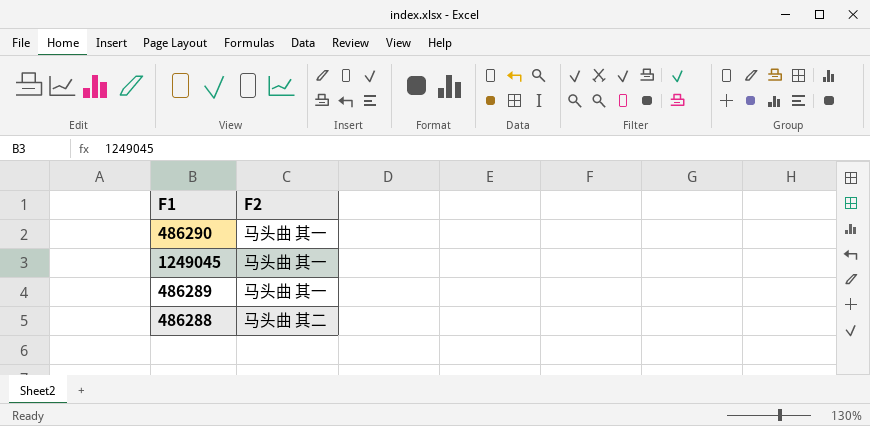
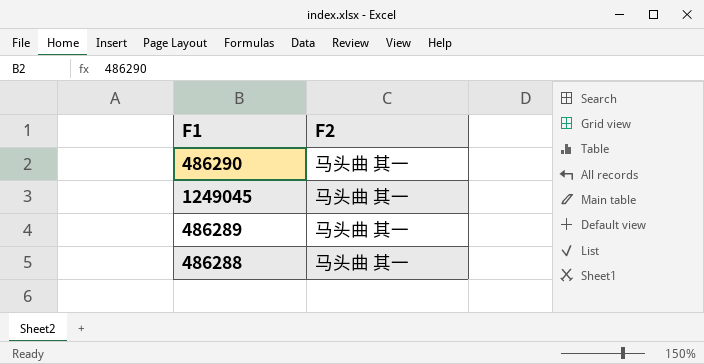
486288 | F2: 马头曲 其二 -> 马头曲 其一

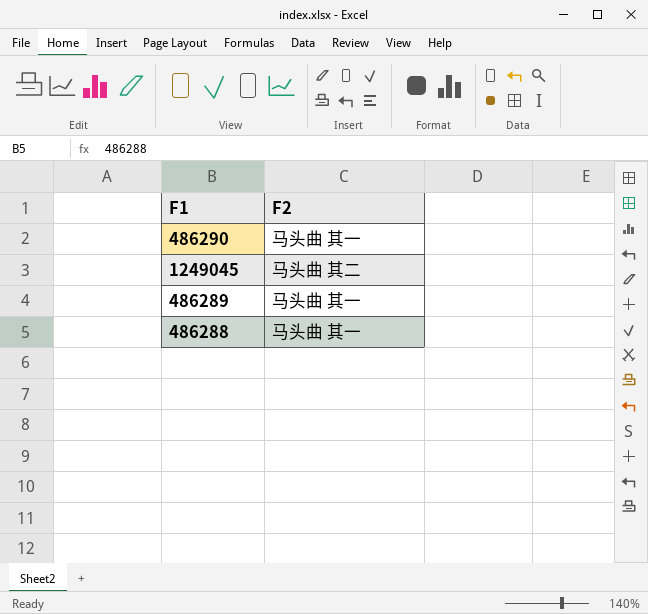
1249045 | F2: 马头曲 其一 -> 马头曲 其二

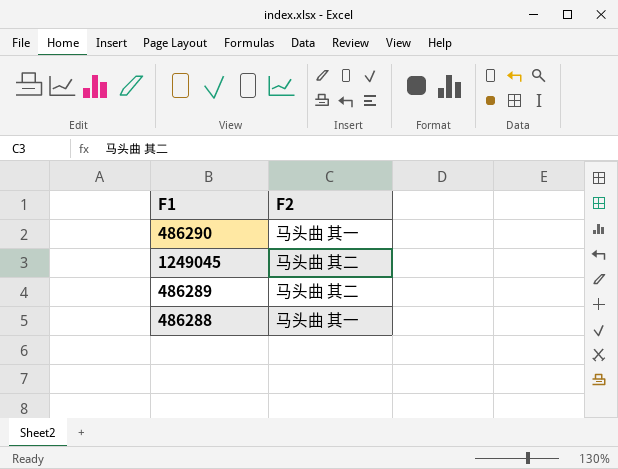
486289 | F2: 马头曲 其一 -> 马头曲 其二

